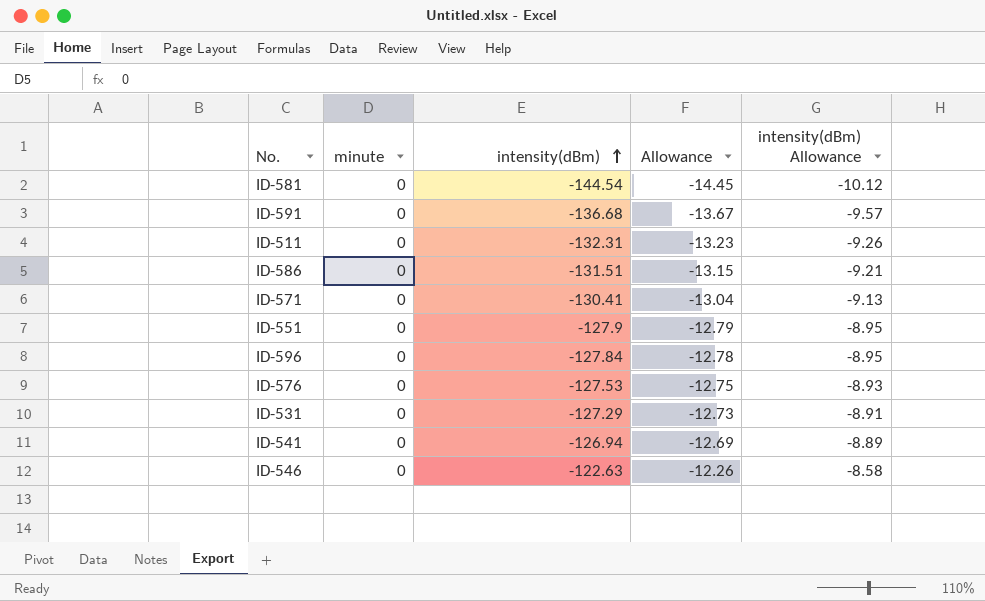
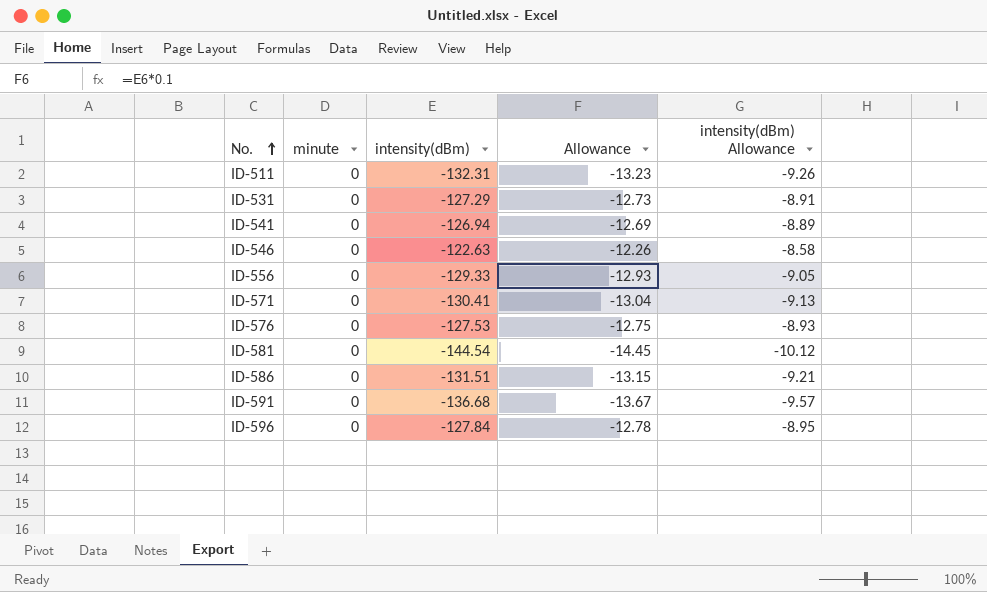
row order: intensity(dBm) ascending -> No. ascending
row ID-551: 0 | -127.9 | -12.79 | -8.95 -> none
row ID-556: none -> 0 | -129.33 | -12.93 | -9.05

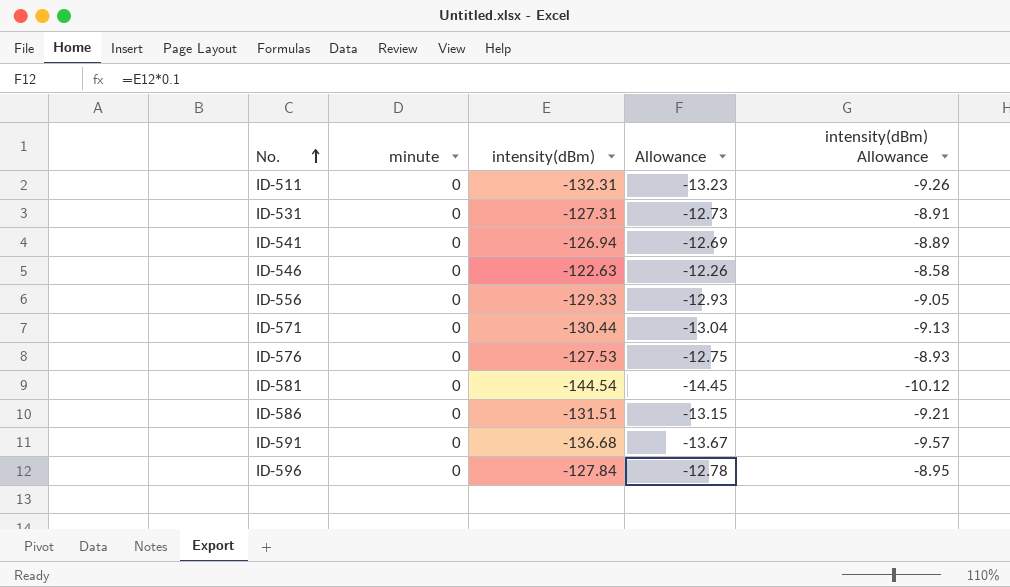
ID-531 | intensity(dBm): -127.29 -> -127.31
ID-571 | intensity(dBm): -130.41 -> -130.44

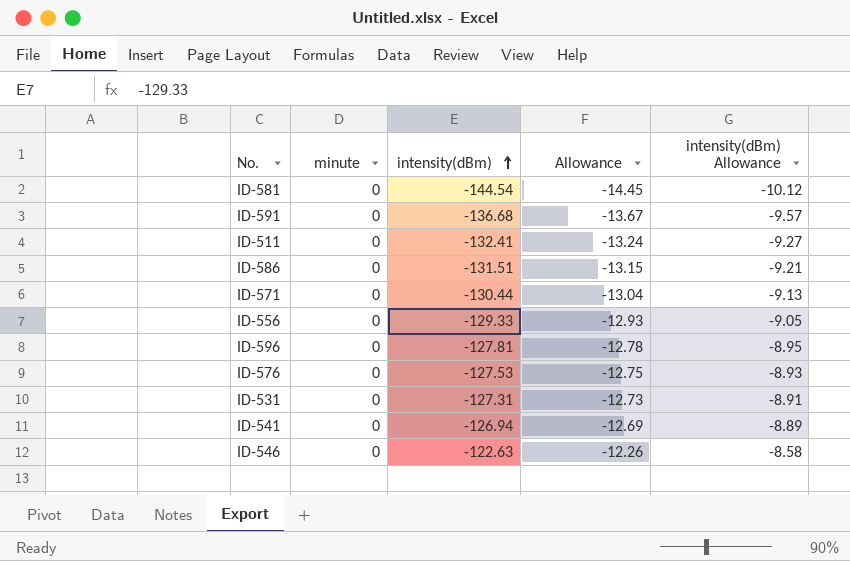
row order: No. ascending -> intensity(dBm) ascending
ID-511 | intensity(dBm): -132.31 -> -132.41
ID-511 | Allowance: -13.23 -> -13.24
ID-511 | intensity(dBm) Allowance: -9.26 -> -9.27
ID-596 | intensity(dBm): -127.84 -> -127.81

